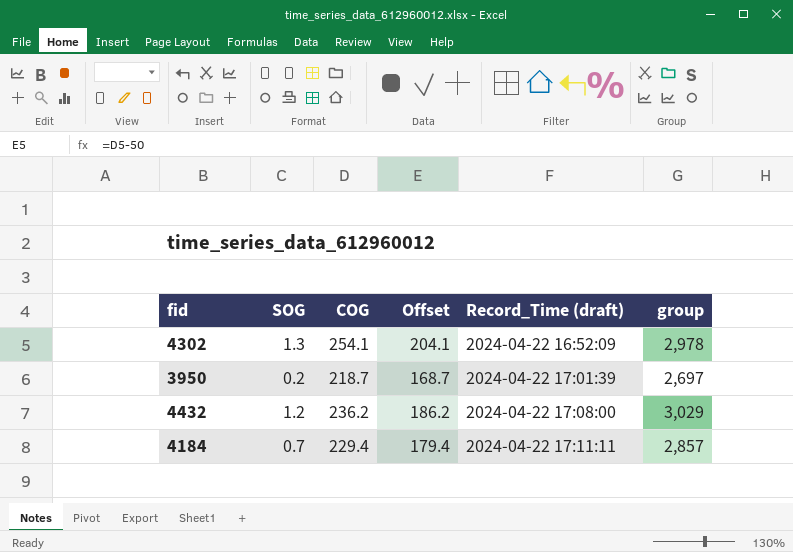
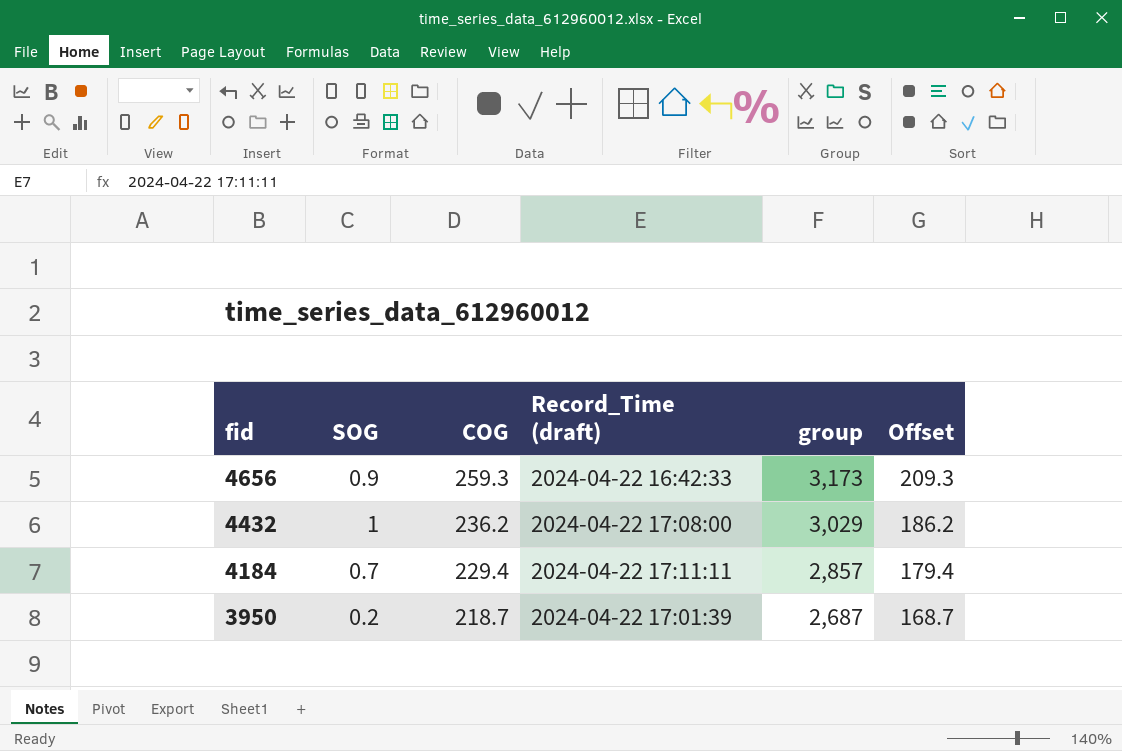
row order: Record_Time (draft) ascending -> fid descending
column Offset | position: 4 -> 6
row 4302: 1.3 | 254.1 | 204.1 | 2024-04-22 16:52:09 | 2,978 -> none
row 4656: none -> 0.9 | 259.3 | 2024-04-22 16:42:33 | 3,173 | 209.3
4432 | SOG: 1.2 -> 1
3950 | group: 2,697 -> 2,687

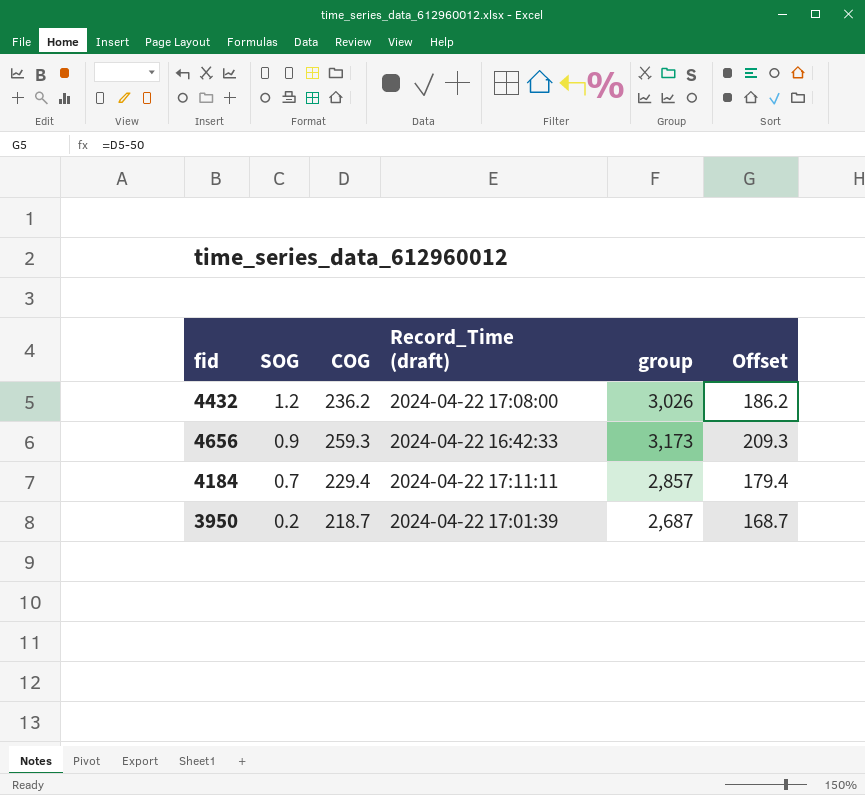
row order: fid descending -> SOG descending
4432 | SOG: 1 -> 1.2
4432 | group: 3,029 -> 3,026

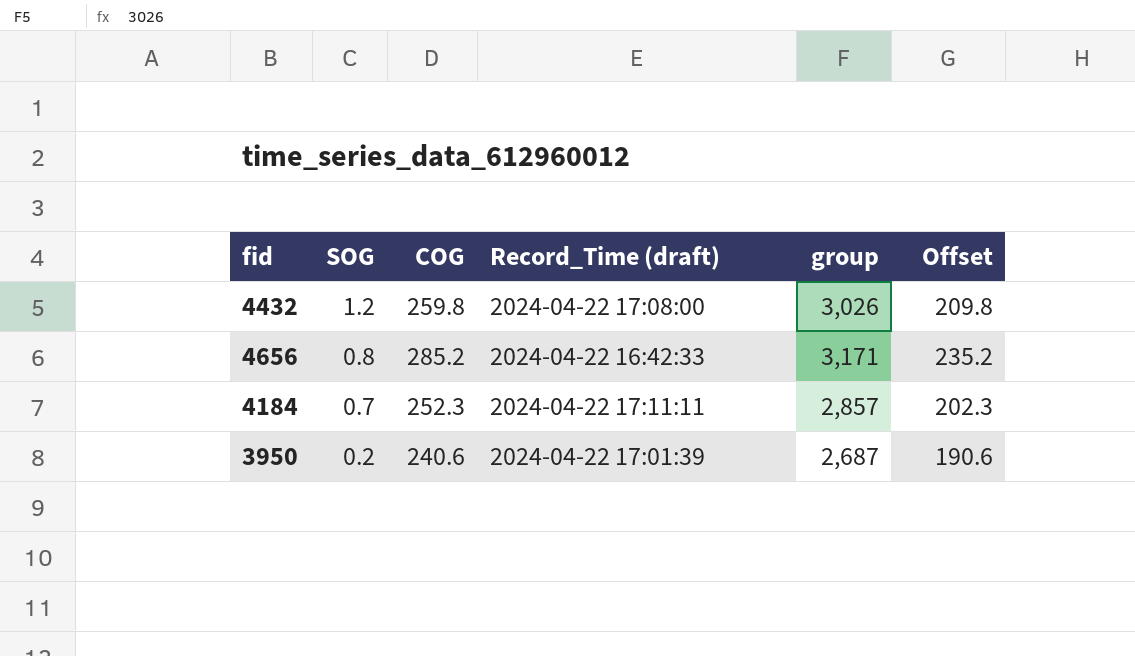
4432 | COG: 236.2 -> 259.8
4432 | Offset: 186.2 -> 209.8
4656 | SOG: 0.9 -> 0.8
4656 | COG: 259.3 -> 285.2
4656 | group: 3,173 -> 3,171
4656 | Offset: 209.3 -> 235.2
4184 | COG: 229.4 -> 252.3
4184 | Offset: 179.4 -> 202.3
3950 | COG: 218.7 -> 240.6
3950 | Offset: 168.7 -> 190.6

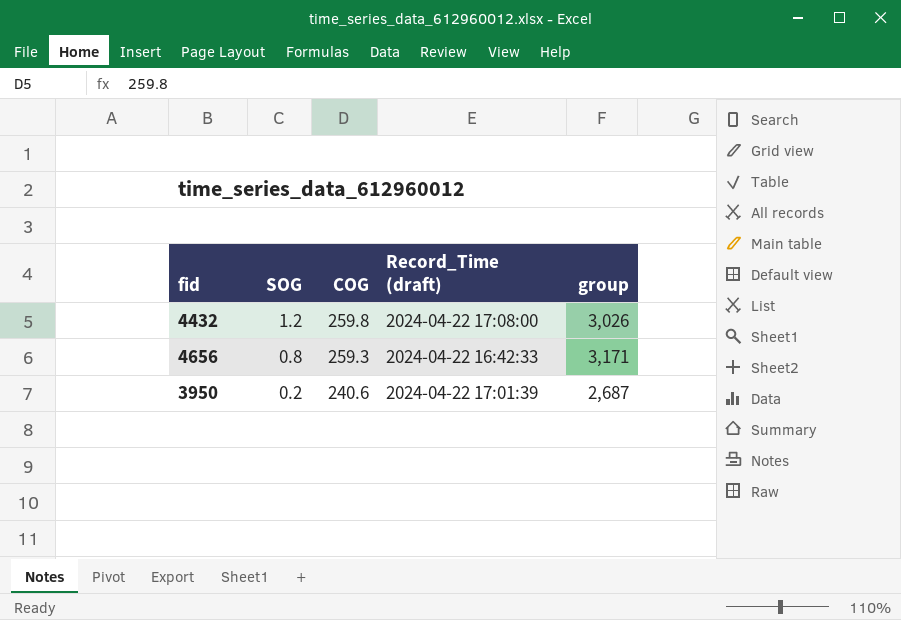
column Offset | formula: [COG] - 50 -> none
row 4184: 0.7 | 252.3 | 2024-04-22 17:11:11 | 2,857 | 202.3 -> none
4656 | COG: 285.2 -> 259.3

